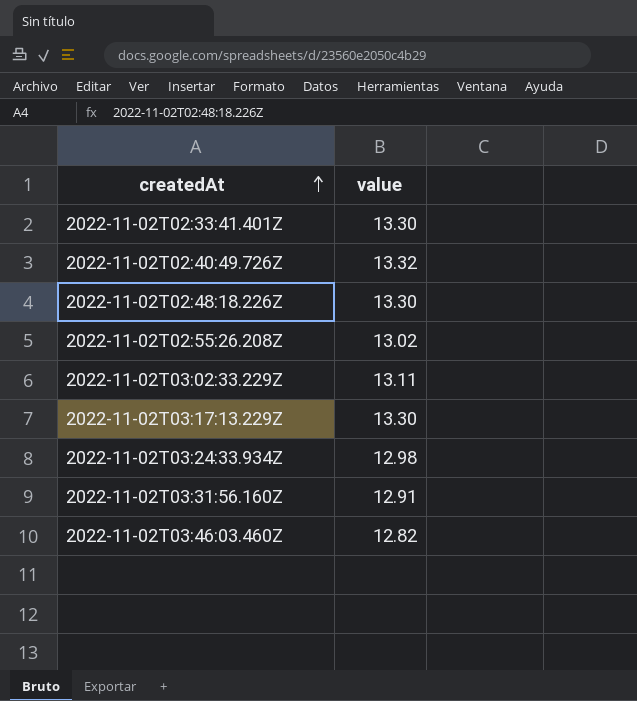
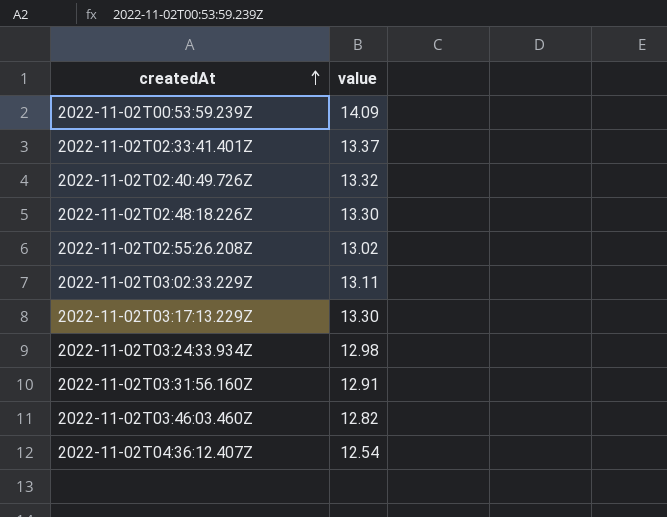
row 2022-11-02T00:53:59.239Z: none -> 14.09
2022-11-02T02:33:41.401Z | value: 13.30 -> 13.37
row 2022-11-02T04:36:12.407Z: none -> 12.54

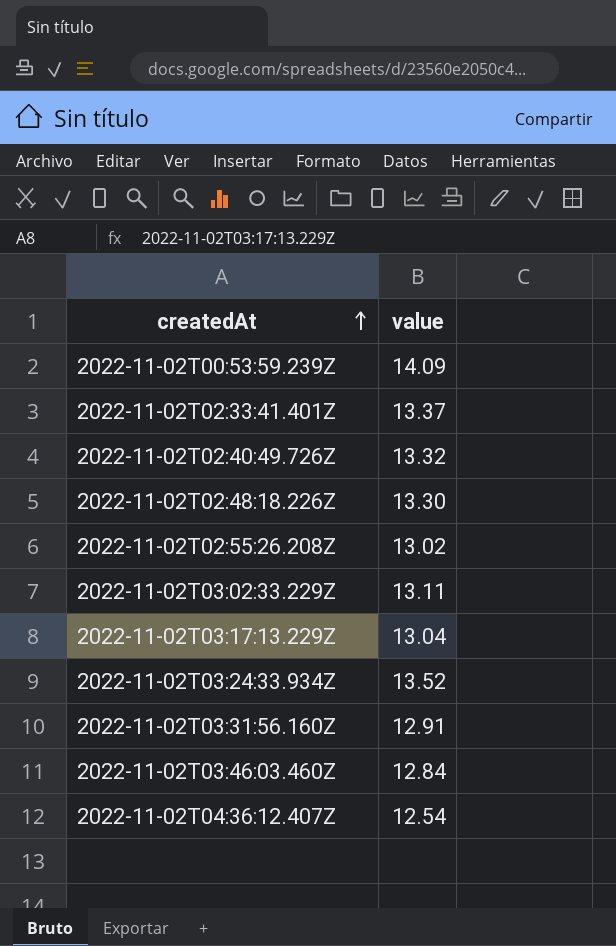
2022-11-02T03:17:13.229Z | value: 13.30 -> 13.04
2022-11-02T03:24:33.934Z | value: 12.98 -> 13.52
2022-11-02T03:46:03.460Z | value: 12.82 -> 12.84

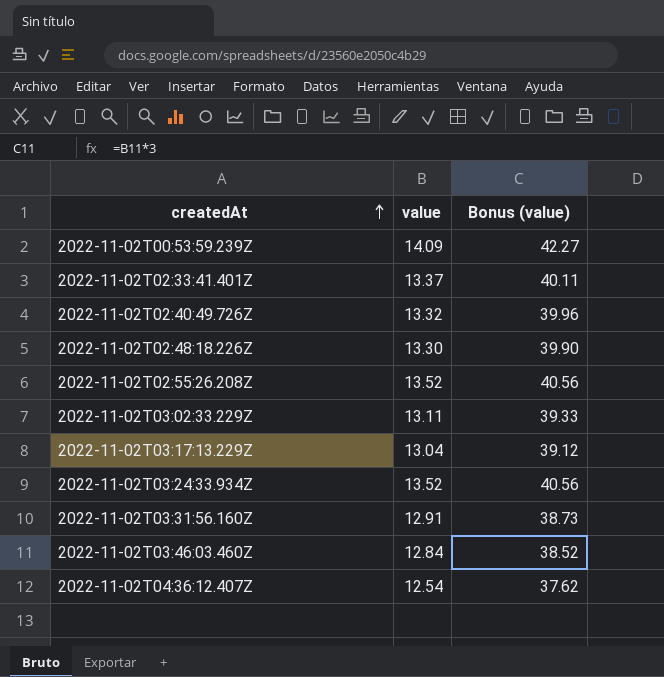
column Bonus (value) | formula: none -> [value] * 3
2022-11-02T02:55:26.208Z | value: 13.02 -> 13.52

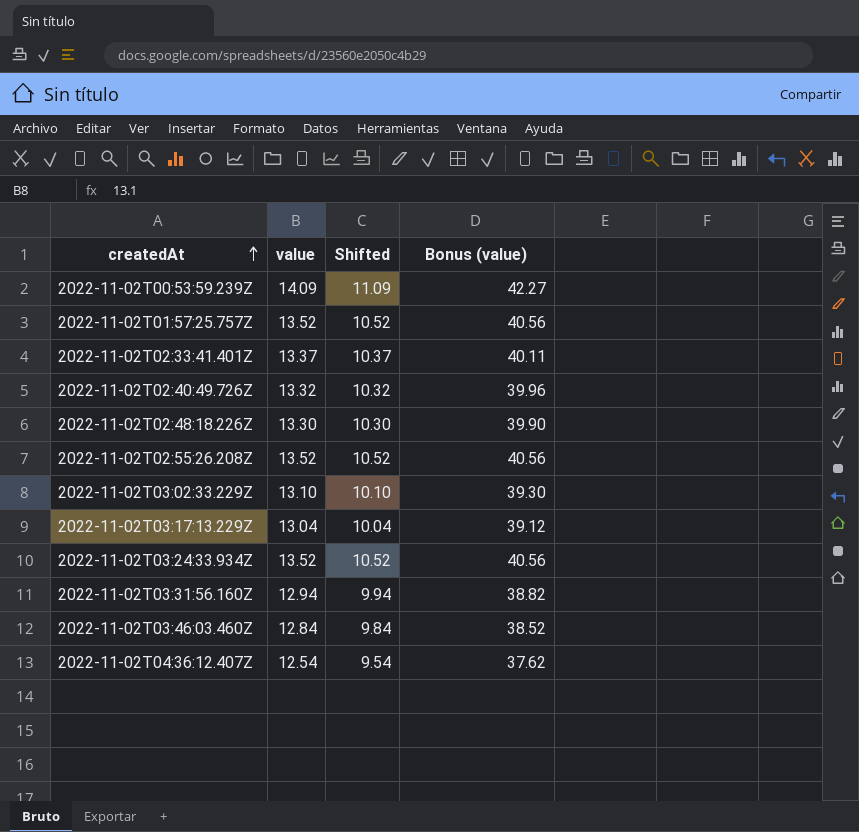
column Shifted | formula: none -> [value] - 3
row 2022-11-02T01:57:25.757Z: none -> 13.52 | 10.52 | 40.56
2022-11-02T03:02:33.229Z | value: 13.11 -> 13.10
2022-11-02T03:02:33.229Z | Bonus (value): 39.33 -> 39.30
2022-11-02T03:31:56.160Z | value: 12.91 -> 12.94
2022-11-02T03:31:56.160Z | Bonus (value): 38.73 -> 38.82

